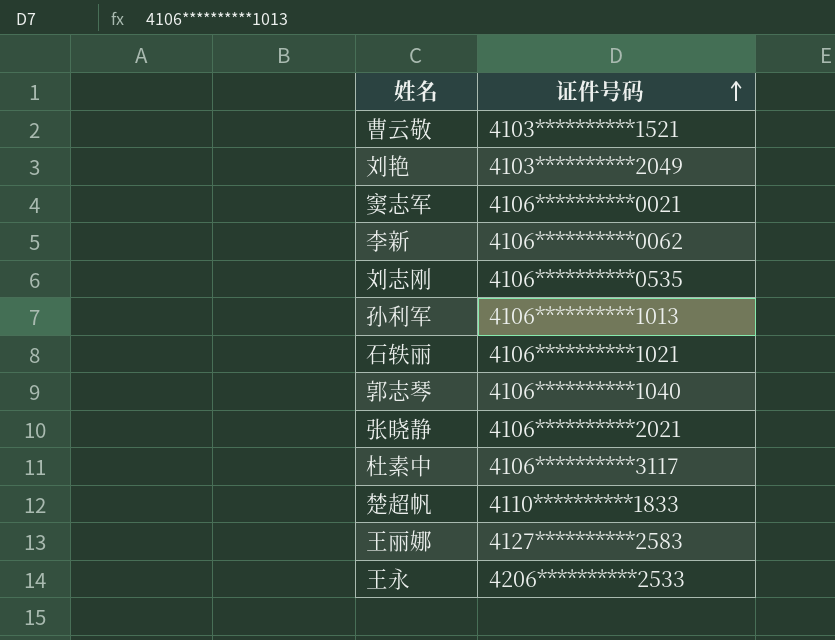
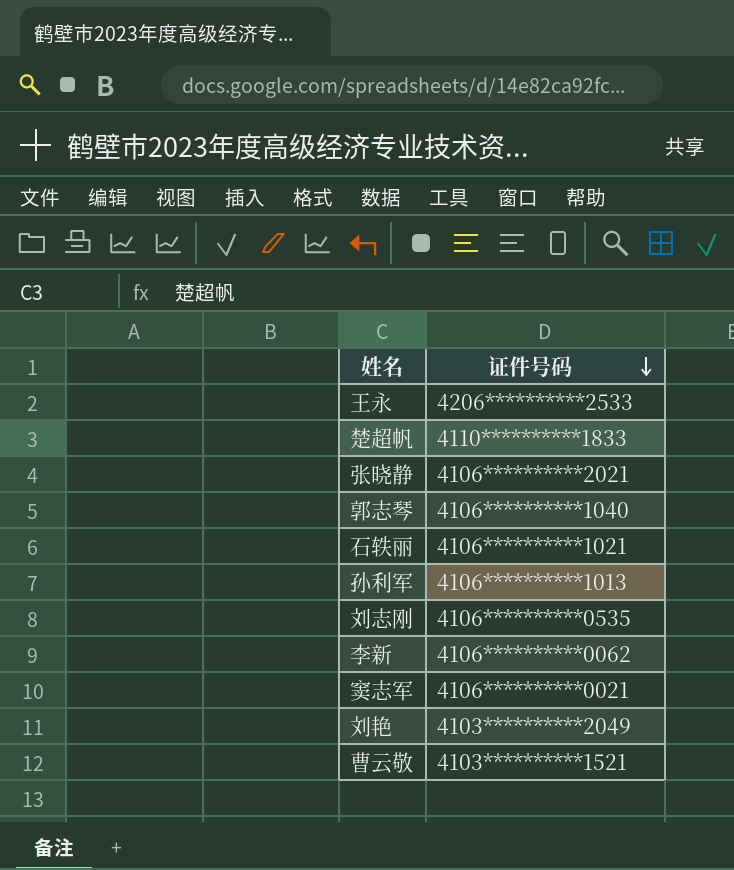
row order: 证件号码 ascending -> 证件号码 descending
row 杜素中: 4106**********3117 -> none
row 王丽娜: 4127**********2583 -> none

